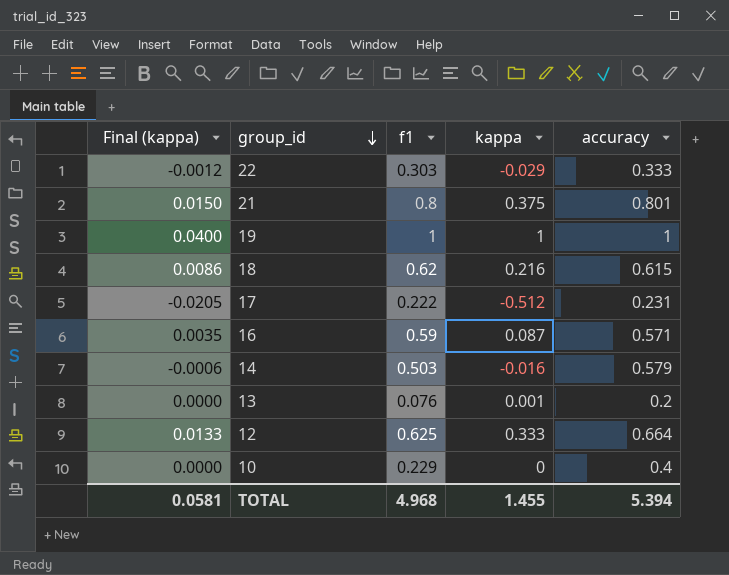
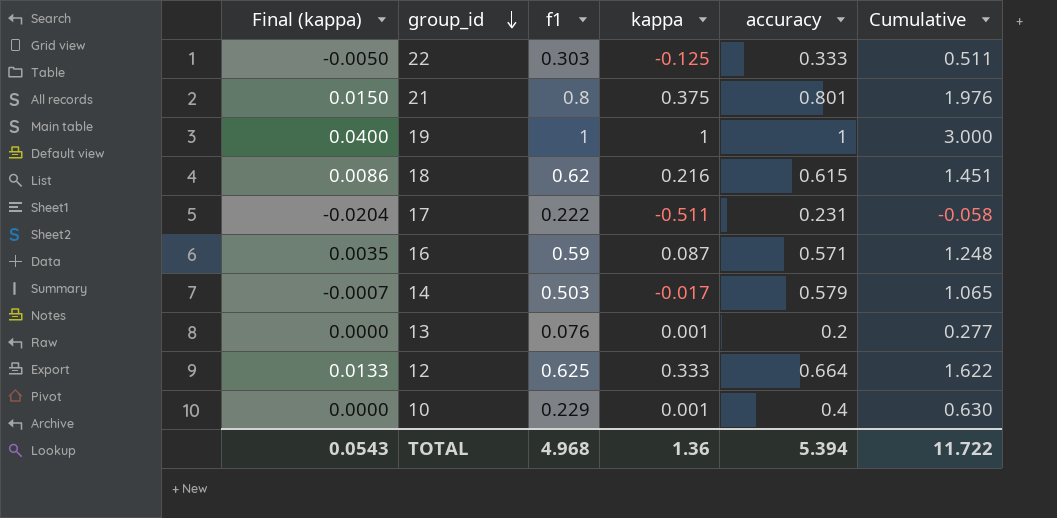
column Cumulative | formula: none -> [f1] + [kappa] + [accuracy]
22 | Final (kappa): -0.0012 -> -0.0050
22 | kappa: -0.029 -> -0.125
17 | Final (kappa): -0.0205 -> -0.0204
17 | kappa: -0.512 -> -0.511
14 | Final (kappa): -0.0006 -> -0.0007
14 | kappa: -0.016 -> -0.017
10 | kappa: 0 -> 0.001
TOTAL | Final (kappa): 0.0581 -> 0.0543
TOTAL | kappa: 1.455 -> 1.36

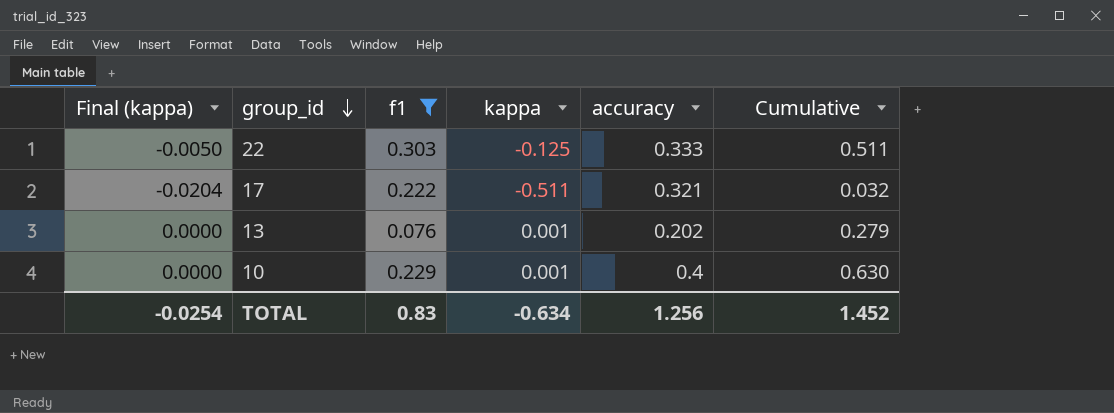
filter: none -> f1 <= 0.303
17 | accuracy: 0.231 -> 0.321
17 | Cumulative: -0.058 -> 0.032
13 | accuracy: 0.2 -> 0.202
13 | Cumulative: 0.277 -> 0.279
TOTAL | Final (kappa): 0.0543 -> -0.0254
TOTAL | f1: 4.968 -> 0.83
TOTAL | kappa: 1.36 -> -0.634
TOTAL | accuracy: 5.394 -> 1.256
TOTAL | Cumulative: 11.722 -> 1.452

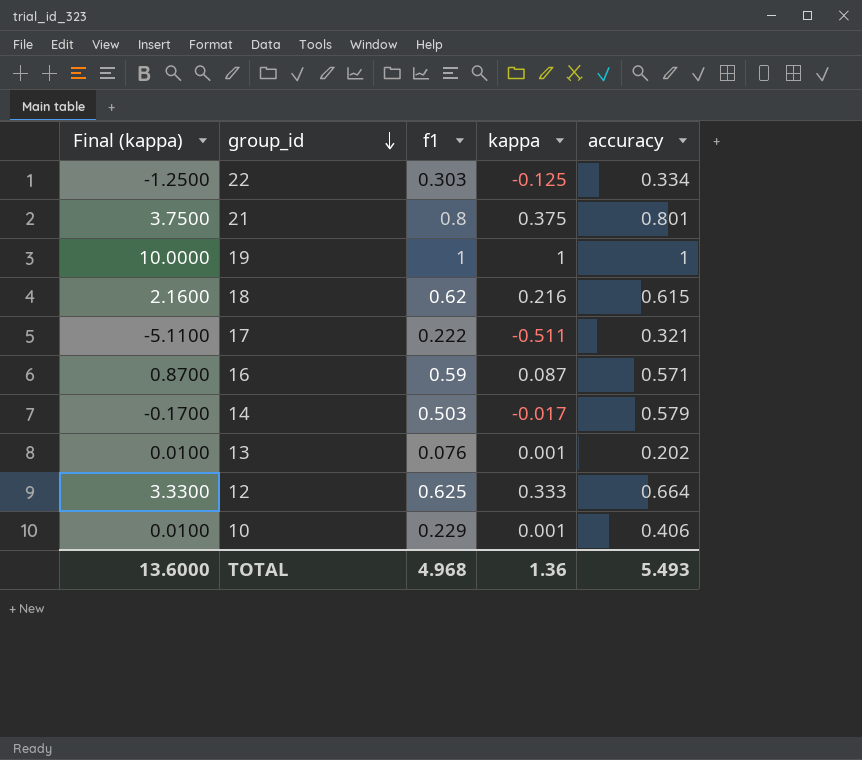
filter: f1 <= 0.303 -> none
column Cumulative | formula: [f1] + [kappa] + [accuracy] -> none
column Final (kappa) | formula: [kappa] * 0.04 -> [kappa] * 10
22 | accuracy: 0.333 -> 0.334
10 | accuracy: 0.4 -> 0.406
TOTAL | Final (kappa): -0.0254 -> 13.6000
TOTAL | f1: 0.83 -> 4.968
TOTAL | kappa: -0.634 -> 1.36
TOTAL | accuracy: 1.256 -> 5.493

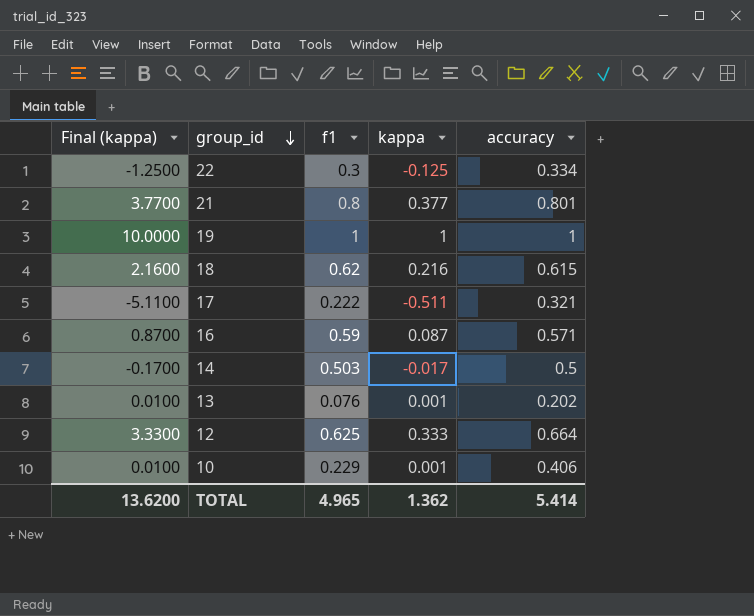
22 | f1: 0.303 -> 0.3
21 | Final (kappa): 3.7500 -> 3.7700
21 | kappa: 0.375 -> 0.377
14 | accuracy: 0.579 -> 0.5
TOTAL | Final (kappa): 13.6000 -> 13.6200
TOTAL | f1: 4.968 -> 4.965
TOTAL | kappa: 1.36 -> 1.362
TOTAL | accuracy: 5.493 -> 5.414

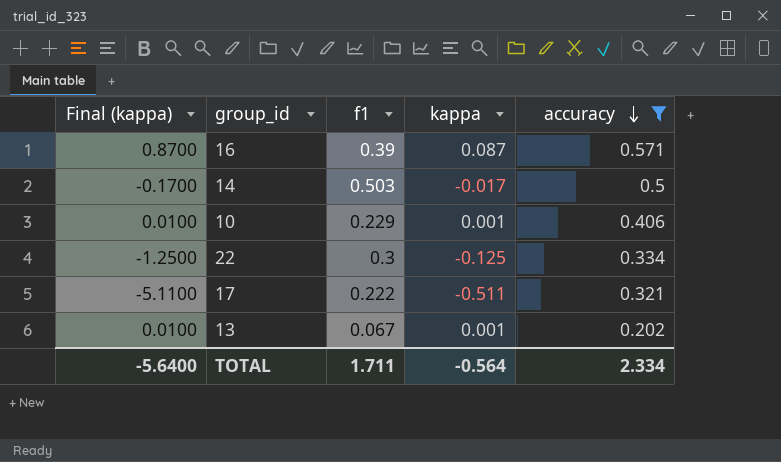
filter: none -> accuracy <= 0.571
row order: group_id descending -> accuracy descending
16 | f1: 0.59 -> 0.39
13 | f1: 0.076 -> 0.067
TOTAL | Final (kappa): 13.6200 -> -5.6400
TOTAL | f1: 4.965 -> 1.711
TOTAL | kappa: 1.362 -> -0.564
TOTAL | accuracy: 5.414 -> 2.334

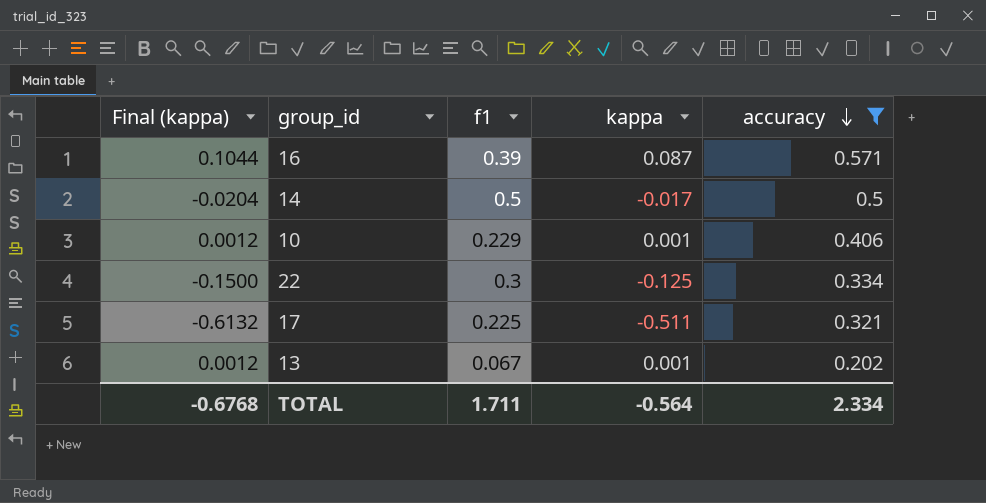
column Final (kappa) | formula: [kappa] * 10 -> [kappa] * 1.2
14 | f1: 0.503 -> 0.5
17 | f1: 0.222 -> 0.225
TOTAL | Final (kappa): -5.6400 -> -0.6768

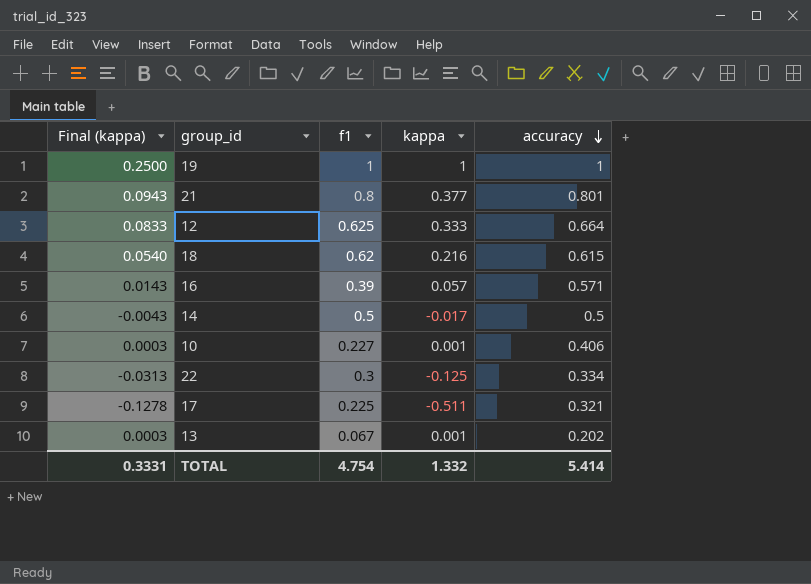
filter: accuracy <= 0.571 -> none
column Final (kappa) | formula: [kappa] * 1.2 -> [kappa] * 0.25
16 | kappa: 0.087 -> 0.057
10 | f1: 0.229 -> 0.227
TOTAL | Final (kappa): -0.6768 -> 0.3331
TOTAL | f1: 1.711 -> 4.754
TOTAL | kappa: -0.564 -> 1.332
TOTAL | accuracy: 2.334 -> 5.414

